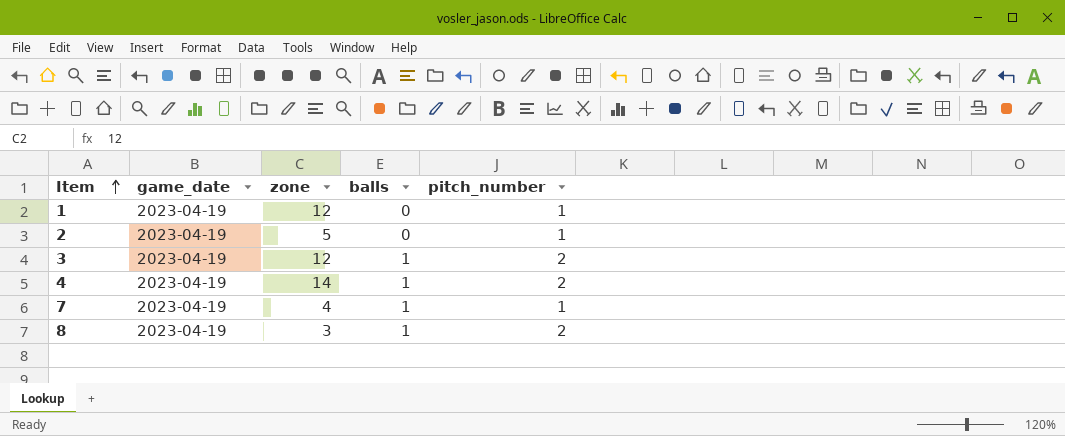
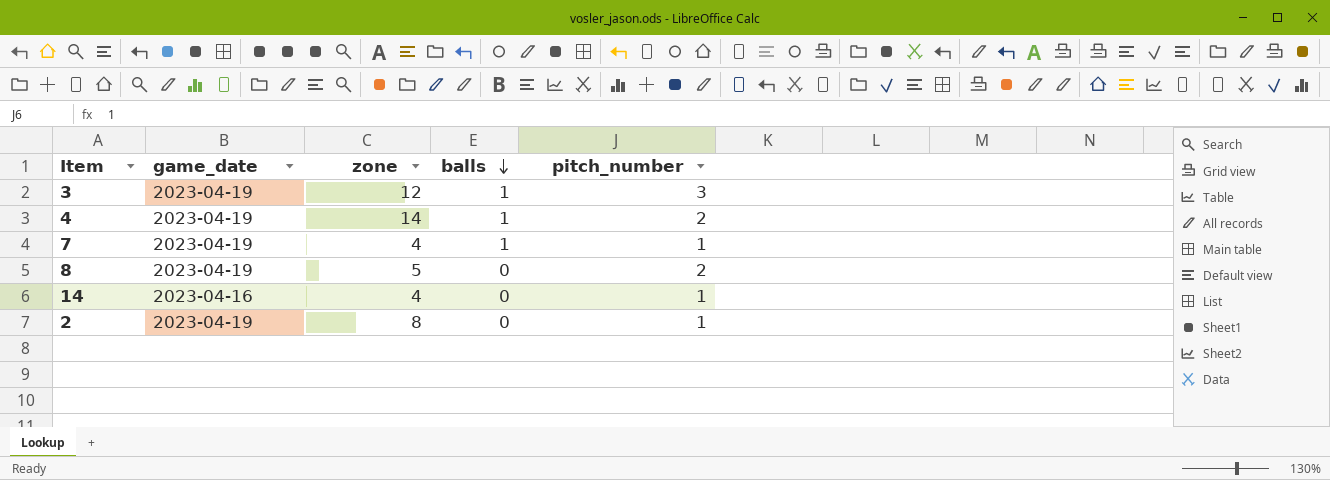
row order: Item ascending -> balls descending
row 1: 2023-04-19 | 12 | 0 | 1 -> none
3 | pitch_number: 2 -> 3
8 | zone: 3 -> 5
8 | balls: 1 -> 0
row 14: none -> 2023-04-16 | 4 | 0 | 1
2 | zone: 5 -> 8

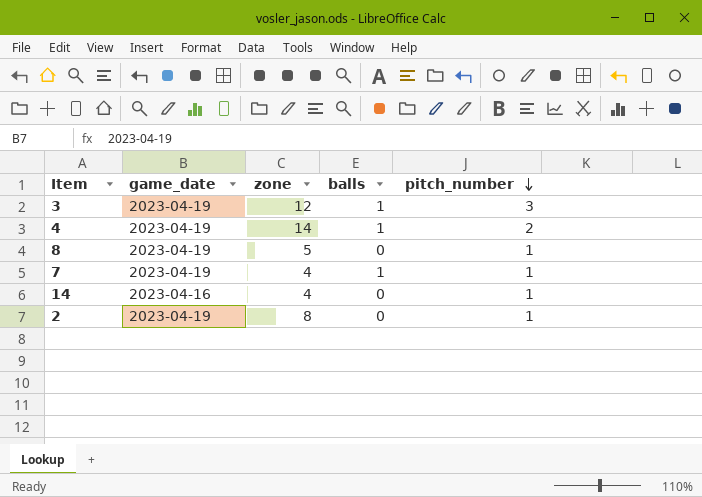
row order: balls descending -> pitch_number descending
8 | pitch_number: 2 -> 1

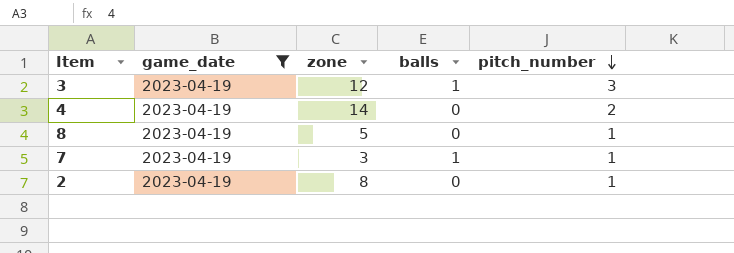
filter: none -> game_date = 2023-04-19
4 | balls: 1 -> 0
7 | zone: 4 -> 3

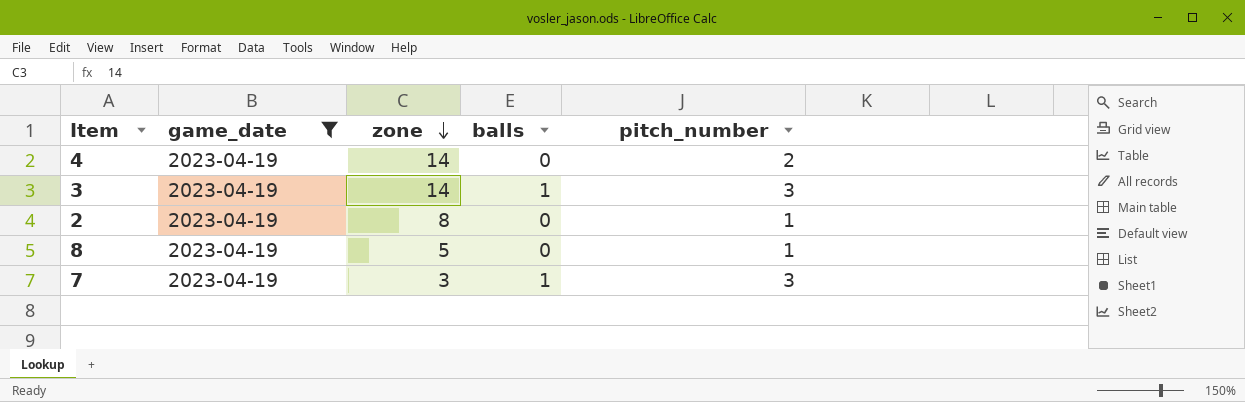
row order: pitch_number descending -> zone descending
3 | zone: 12 -> 14
7 | pitch_number: 1 -> 3

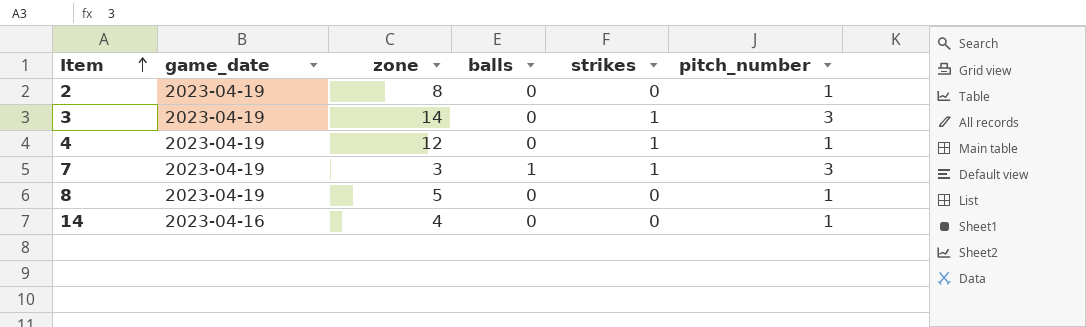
filter: game_date = 2023-04-19 -> none
row order: zone descending -> Item ascending
column strikes | position: none -> 5
3 | balls: 1 -> 0
4 | zone: 14 -> 12
4 | pitch_number: 2 -> 1

